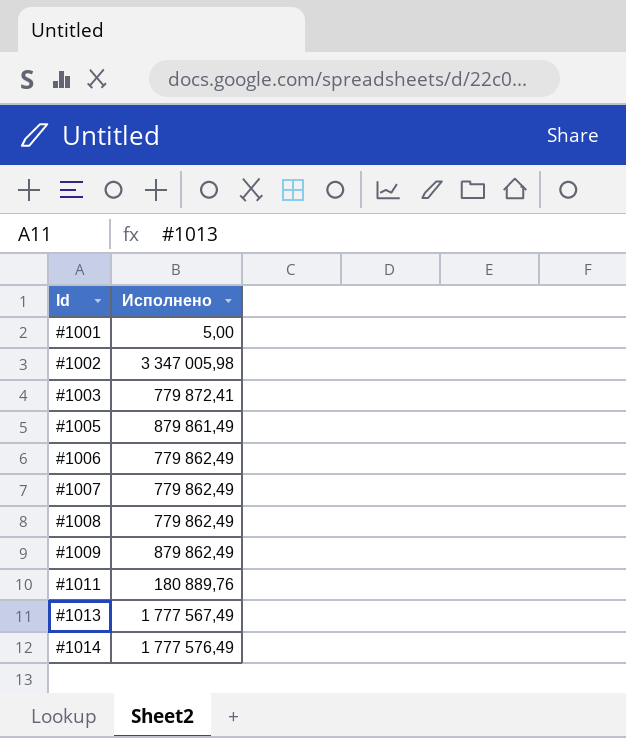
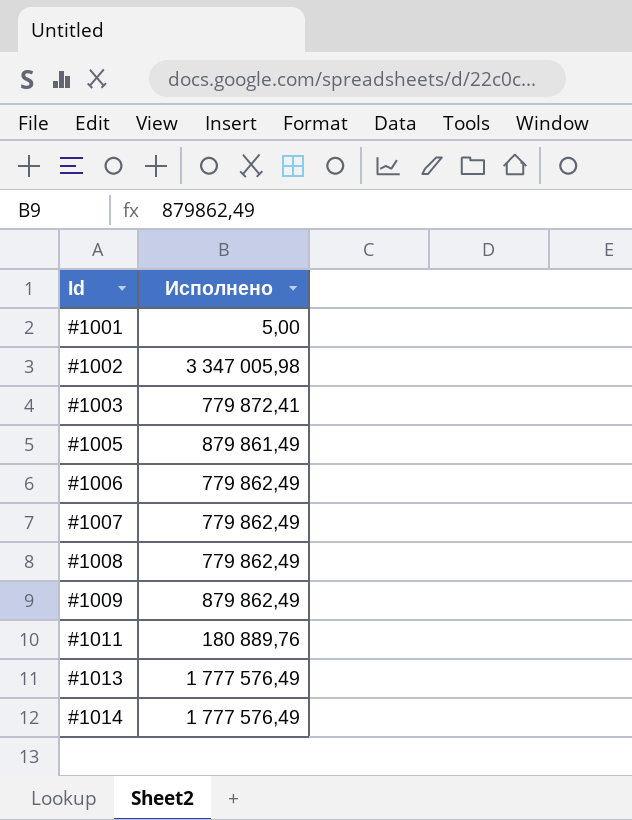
#1013 | Исполнено: 1 777 567,49 -> 1 777 576,49

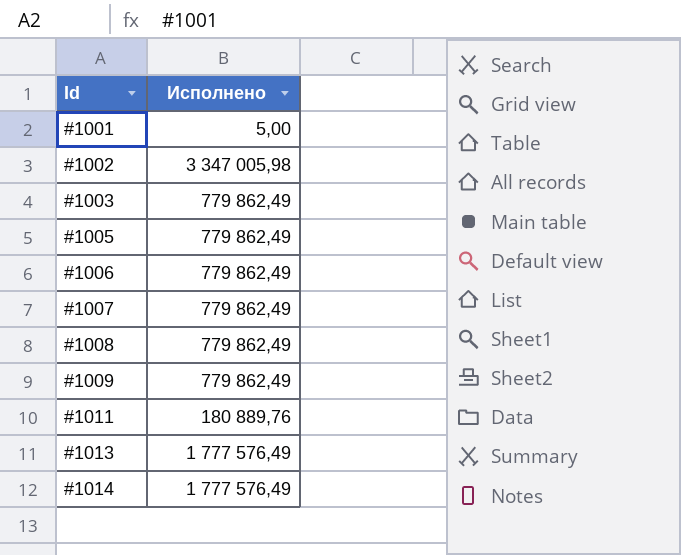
#1003 | Исполнено: 779 872,41 -> 779 862,49
#1005 | Исполнено: 879 861,49 -> 779 862,49
#1009 | Исполнено: 879 862,49 -> 779 862,49

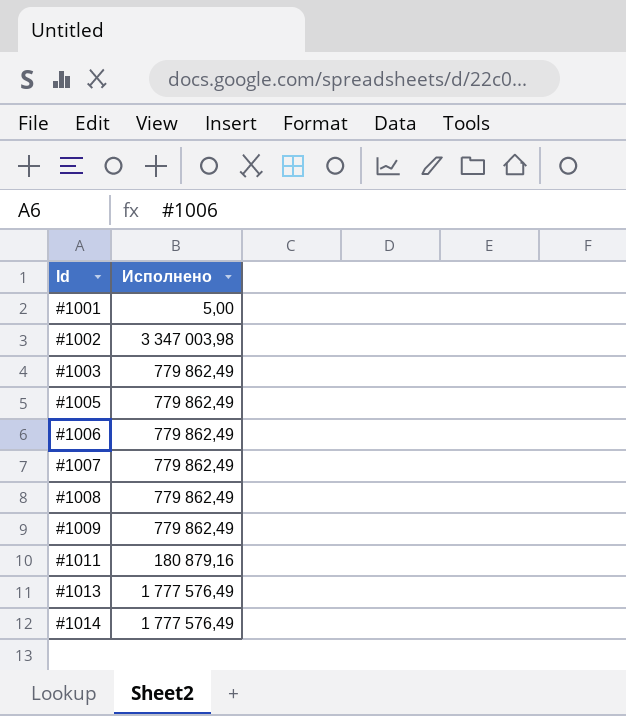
#1002 | Исполнено: 3 347 005,98 -> 3 347 003,98
#1011 | Исполнено: 180 889,76 -> 180 879,16

